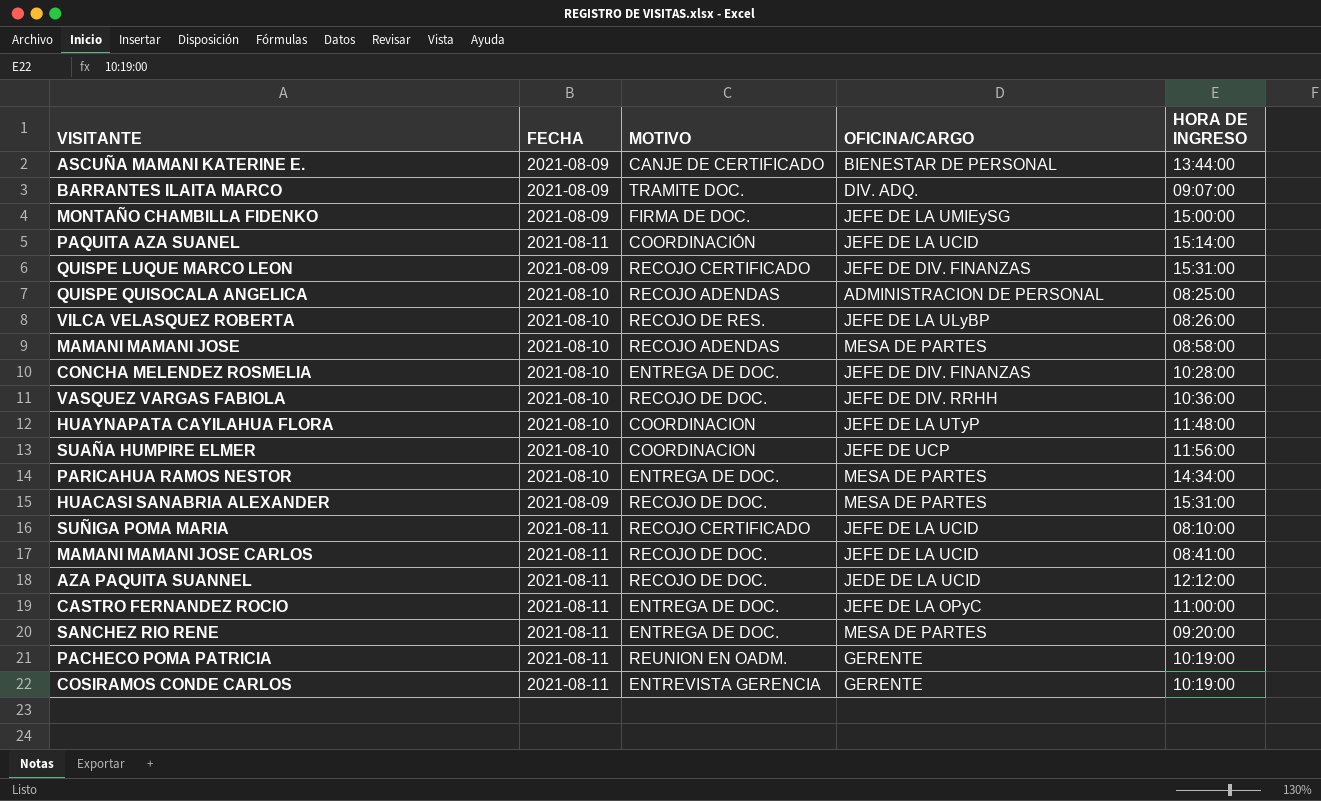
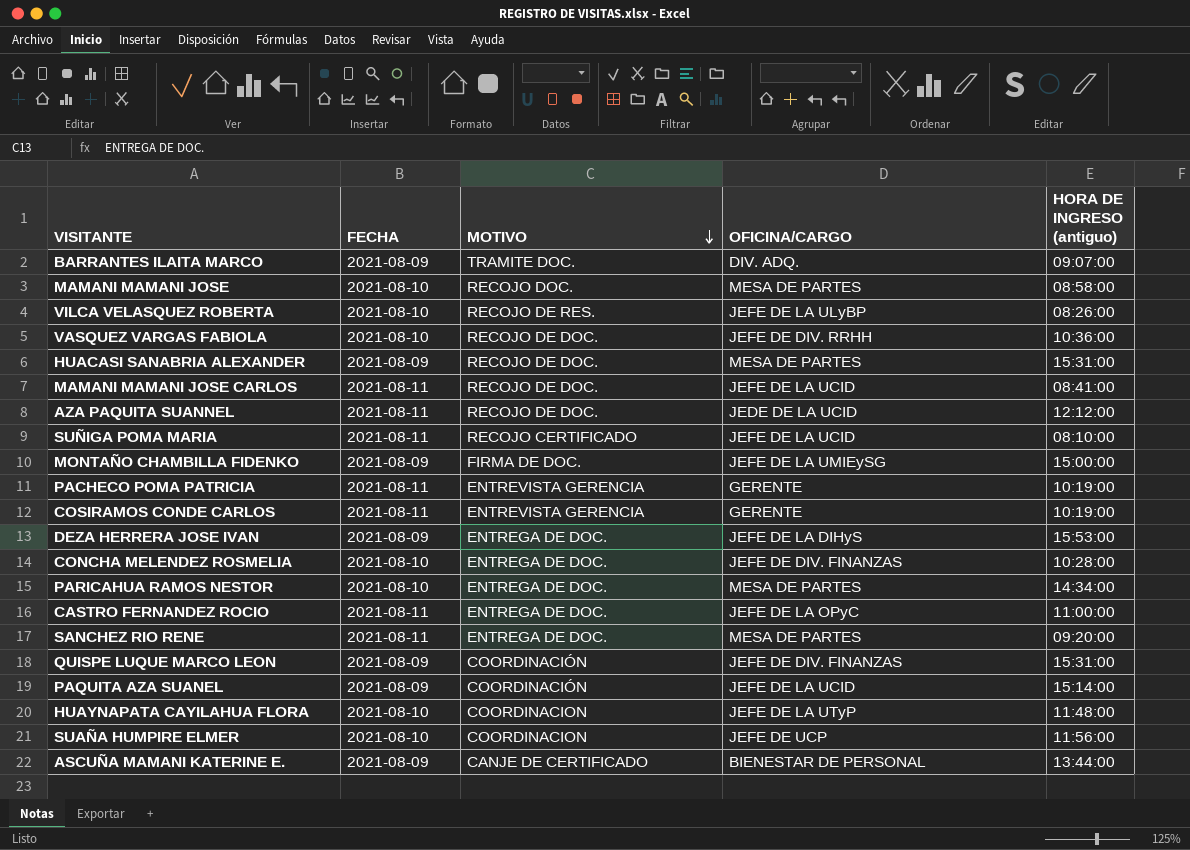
row order: none -> MOTIVO descending
column name: HORA DE INGRESO -> HORA DE INGRESO (antiguo)
row QUISPE QUISOCALA ANGELICA: 2021-08-10 | RECOJO ADENDAS | ADMINISTRACION DE PERSONAL | 08:25:00 -> none
MAMANI MAMANI JOSE | MOTIVO: RECOJO ADENDAS -> RECOJO DOC.
PACHECO POMA PATRICIA | MOTIVO: REUNION EN OADM. -> ENTREVISTA GERENCIA
row DEZA HERRERA JOSE IVAN: none -> 2021-08-09 | ENTREGA DE DOC. | JEFE DE LA DIHyS | 15:53:00
QUISPE LUQUE MARCO LEON | MOTIVO: RECOJO CERTIFICADO -> COORDINACIÓN
PAQUITA AZA SUANEL | FECHA: 2021-08-11 -> 2021-08-09

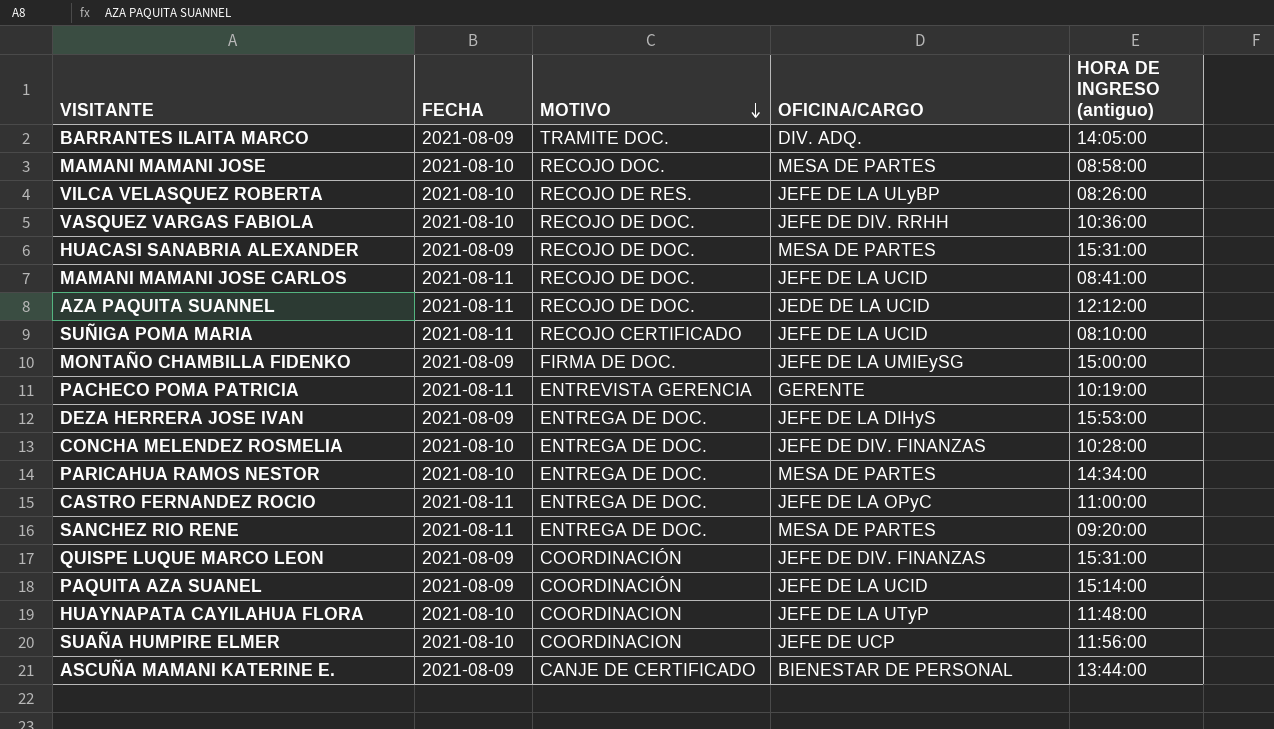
row COSIRAMOS CONDE CARLOS: 2021-08-11 | ENTREVISTA GERENCIA | GERENTE | 10:19:00 -> none
BARRANTES ILAITA MARCO | HORA DE INGRESO (antiguo): 09:07:00 -> 14:05:00

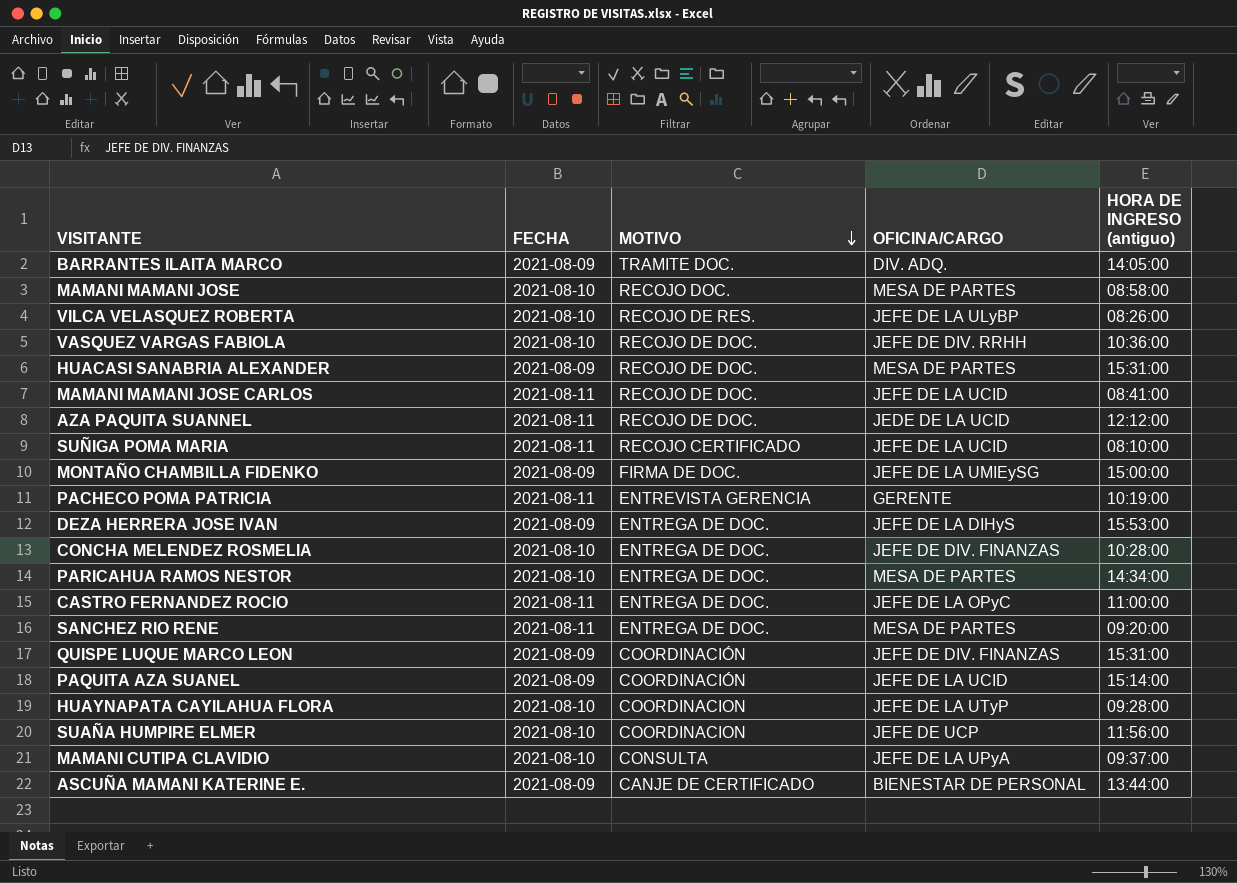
HUAYNAPATA CAYILAHUA FLORA | HORA DE INGRESO (antiguo): 11:48:00 -> 09:28:00
row MAMANI CUTIPA CLAVIDIO: none -> 2021-08-10 | CONSULTA | JEFE DE LA UPyA | 09:37:00

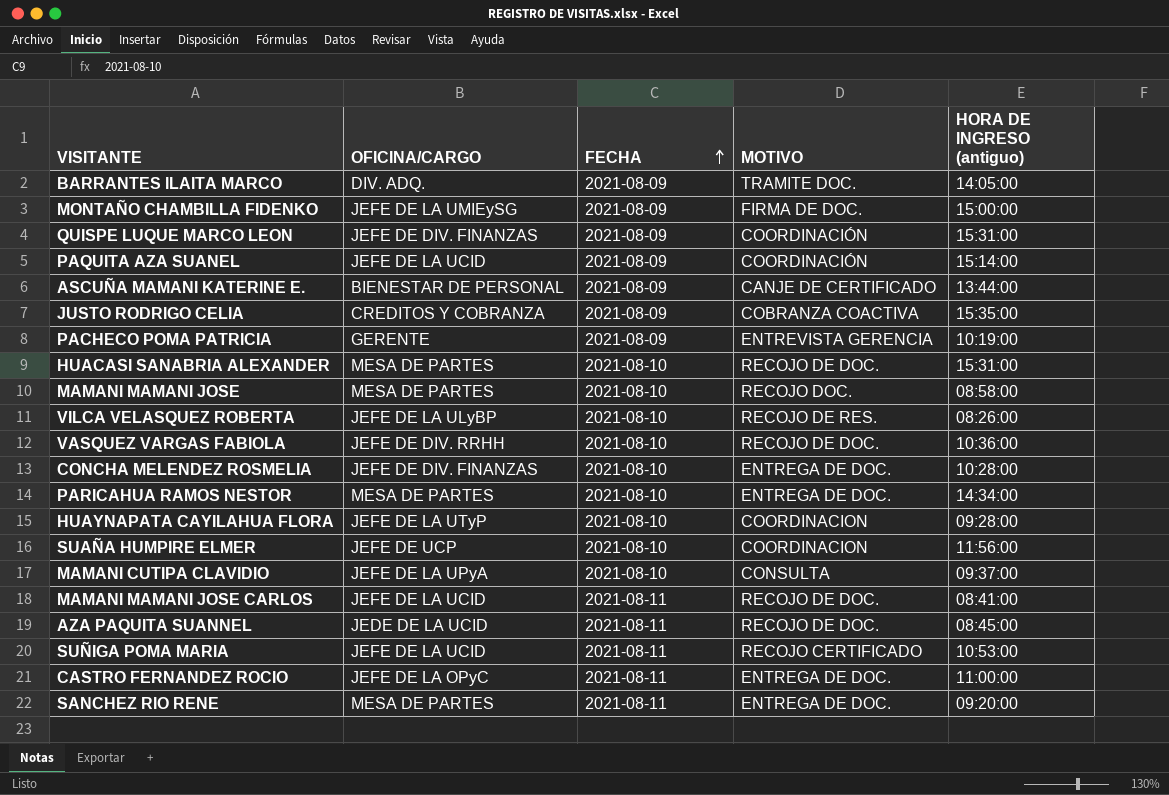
row order: MOTIVO descending -> FECHA ascending
column OFICINA/CARGO | position: 4 -> 2
row DEZA HERRERA JOSE IVAN: 2021-08-09 | ENTREGA DE DOC. | JEFE DE LA DIHyS | 15:53:00 -> none
row JUSTO RODRIGO CELIA: none -> CREDITOS Y COBRANZA | 2021-08-09 | COBRANZA COACTIVA | 15:35:00
PACHECO POMA PATRICIA | FECHA: 2021-08-11 -> 2021-08-09
HUACASI SANABRIA ALEXANDER | FECHA: 2021-08-09 -> 2021-08-10
AZA PAQUITA SUANNEL | HORA DE INGRESO (antiguo): 12:12:00 -> 08:45:00
SUÑIGA POMA MARIA | HORA DE INGRESO (antiguo): 08:10:00 -> 10:53:00

